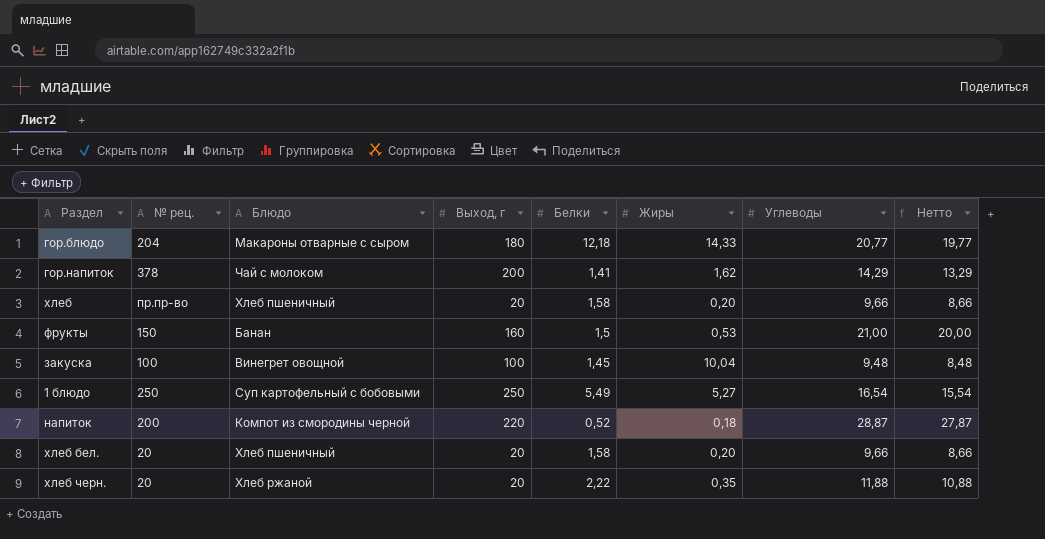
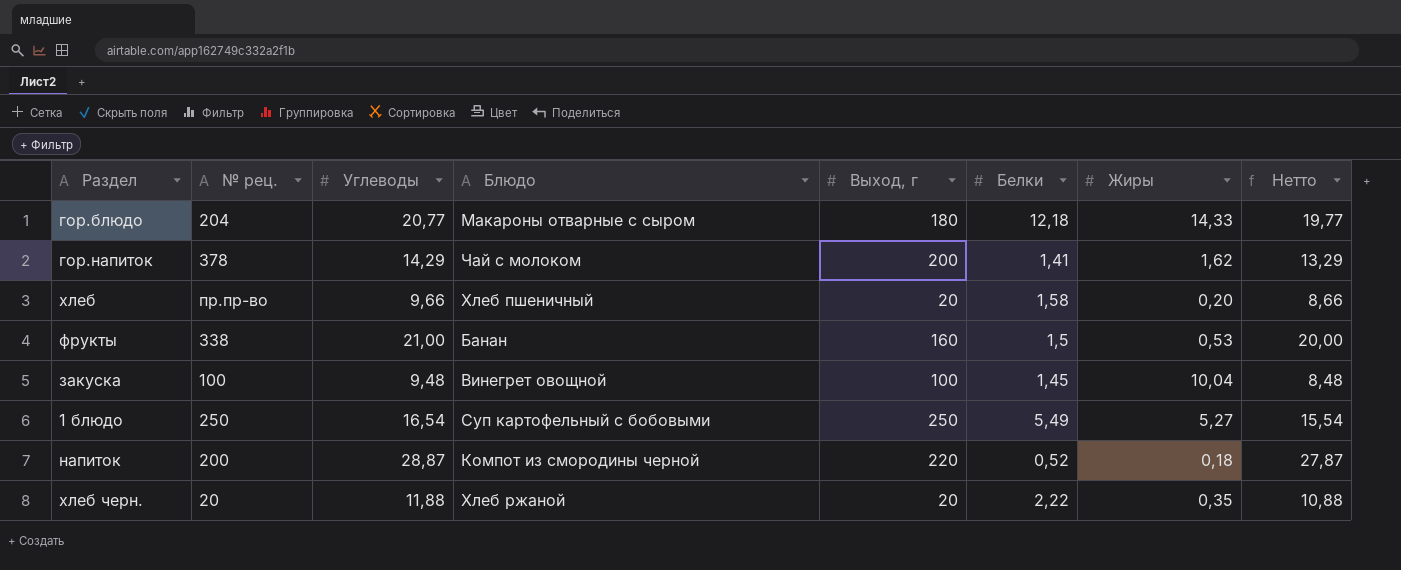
column Углеводы | position: 7 -> 3
row хлеб бел.: 20 | Хлеб пшеничный | 20 | 1,58 | 0,20 | 9,66 | 8,66 -> none
фрукты | № рец.: 150 -> 338

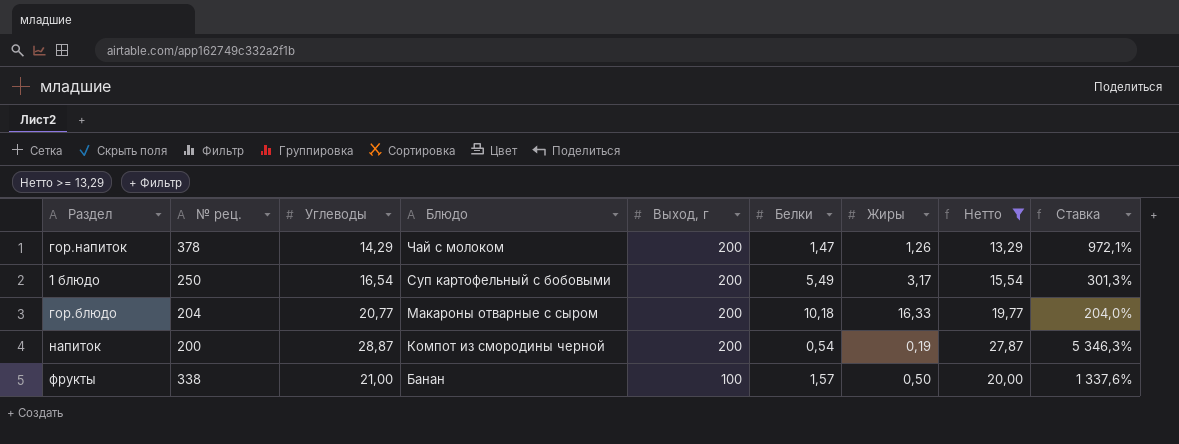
filter: none -> Нетто >= 13,29
row order: none -> Блюдо descending
column Ставка | formula: none -> [Углеводы] / [Белки]
гор.напиток | Белки: 1,41 -> 1,47
гор.напиток | Жиры: 1,62 -> 1,26
1 блюдо | Выход, г: 250 -> 200
1 блюдо | Жиры: 5,27 -> 3,17
гор.блюдо | Выход, г: 180 -> 200
гор.блюдо | Белки: 12,18 -> 10,18
гор.блюдо | Жиры: 14,33 -> 16,33
напиток | Выход, г: 220 -> 200
напиток | Белки: 0,52 -> 0,54
напиток | Жиры: 0,18 -> 0,19
фрукты | Выход, г: 160 -> 100
фрукты | Белки: 1,5 -> 1,57
фрукты | Жиры: 0,53 -> 0,50

